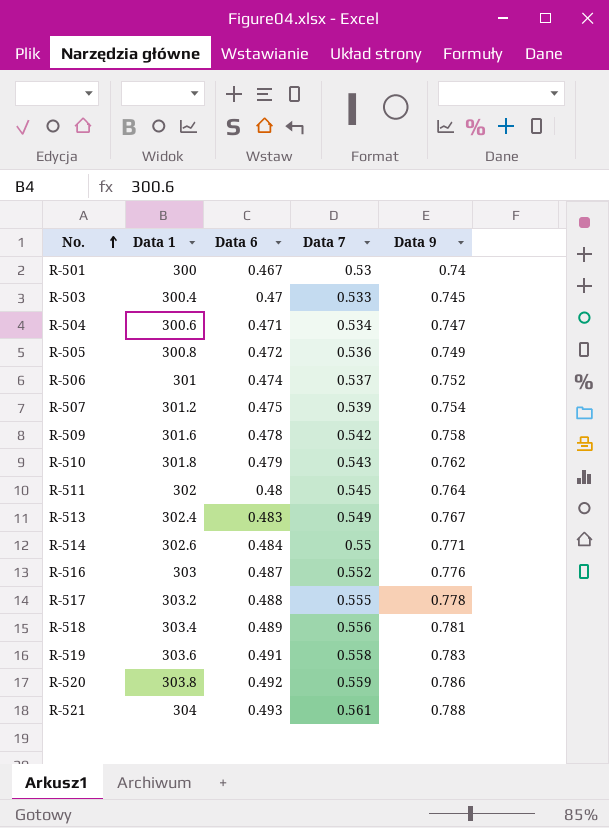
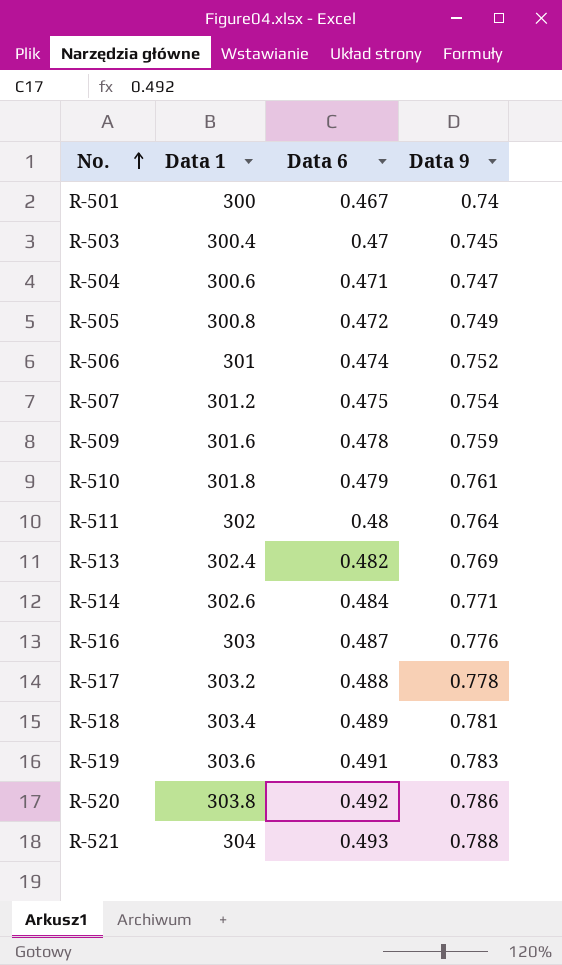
column Data 7 | position: 4 -> none
R-509 | Data 9: 0.758 -> 0.759
R-510 | Data 9: 0.762 -> 0.761
R-513 | Data 6: 0.483 -> 0.482
R-513 | Data 9: 0.767 -> 0.769

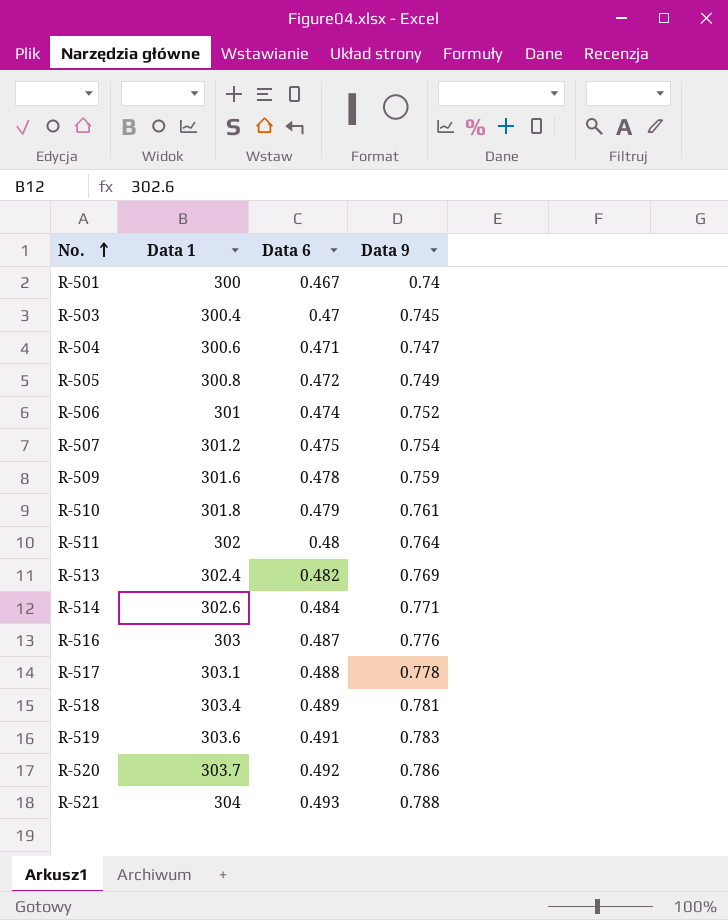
R-517 | Data 1: 303.2 -> 303.1
R-520 | Data 1: 303.8 -> 303.7

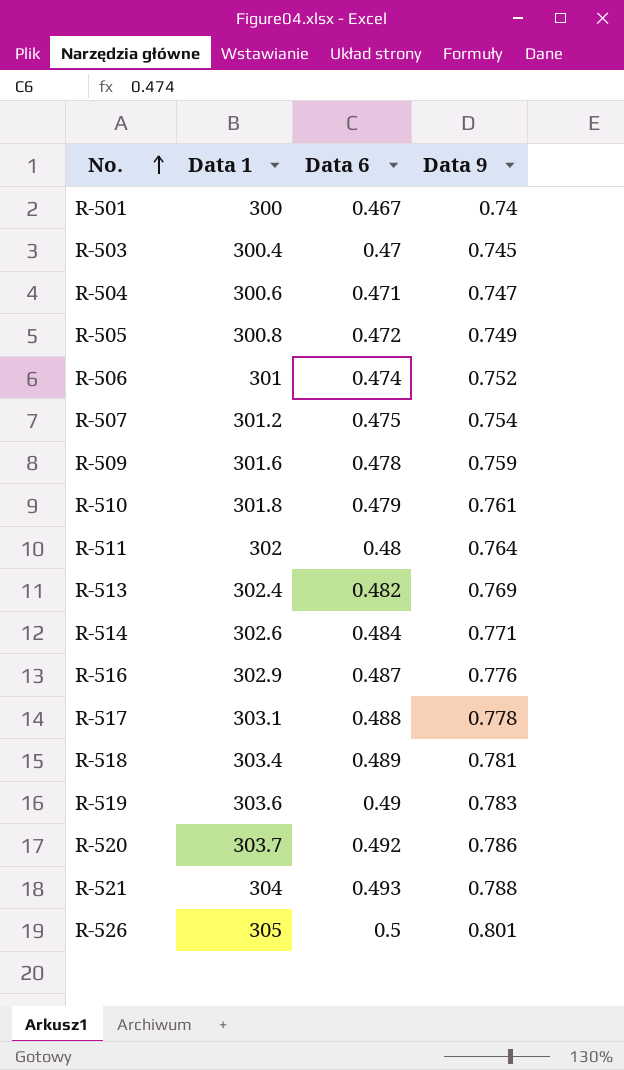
R-516 | Data 1: 303 -> 302.9
R-519 | Data 6: 0.491 -> 0.49
row R-526: none -> 305 | 0.5 | 0.801

